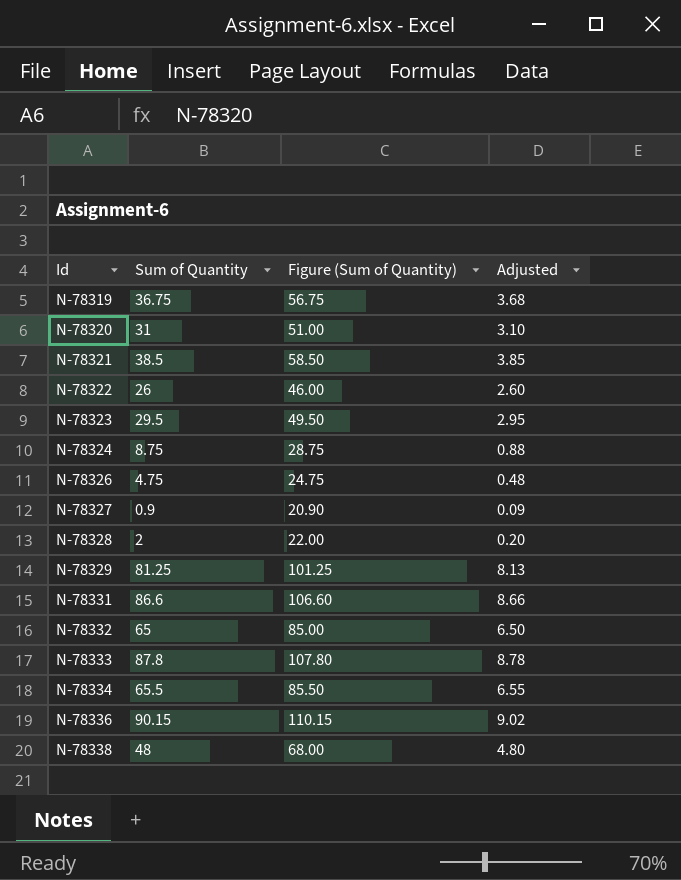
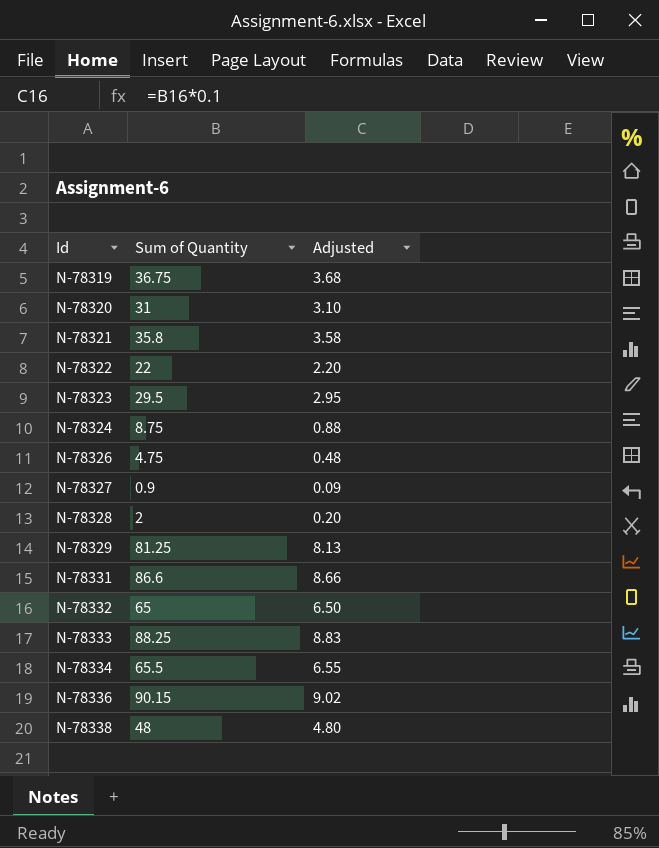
column Figure (Sum of Quantity) | formula: [Sum of Quantity] + 20 -> none
N-78321 | Sum of Quantity: 38.5 -> 35.8
N-78321 | Adjusted: 3.85 -> 3.58
N-78322 | Sum of Quantity: 26 -> 22
N-78322 | Adjusted: 2.60 -> 2.20
N-78333 | Sum of Quantity: 87.8 -> 88.25
N-78333 | Adjusted: 8.78 -> 8.83

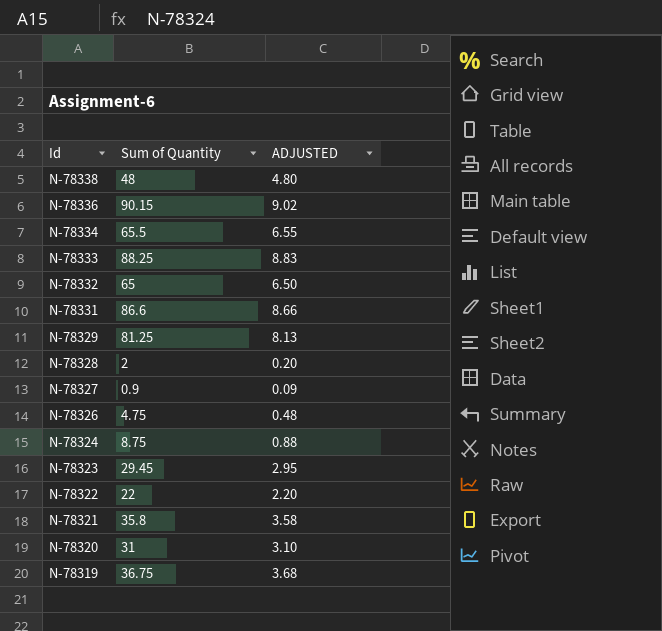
row order: Id ascending -> Id descending
column name: Adjusted -> ADJUSTED
N-78323 | Sum of Quantity: 29.5 -> 29.45

